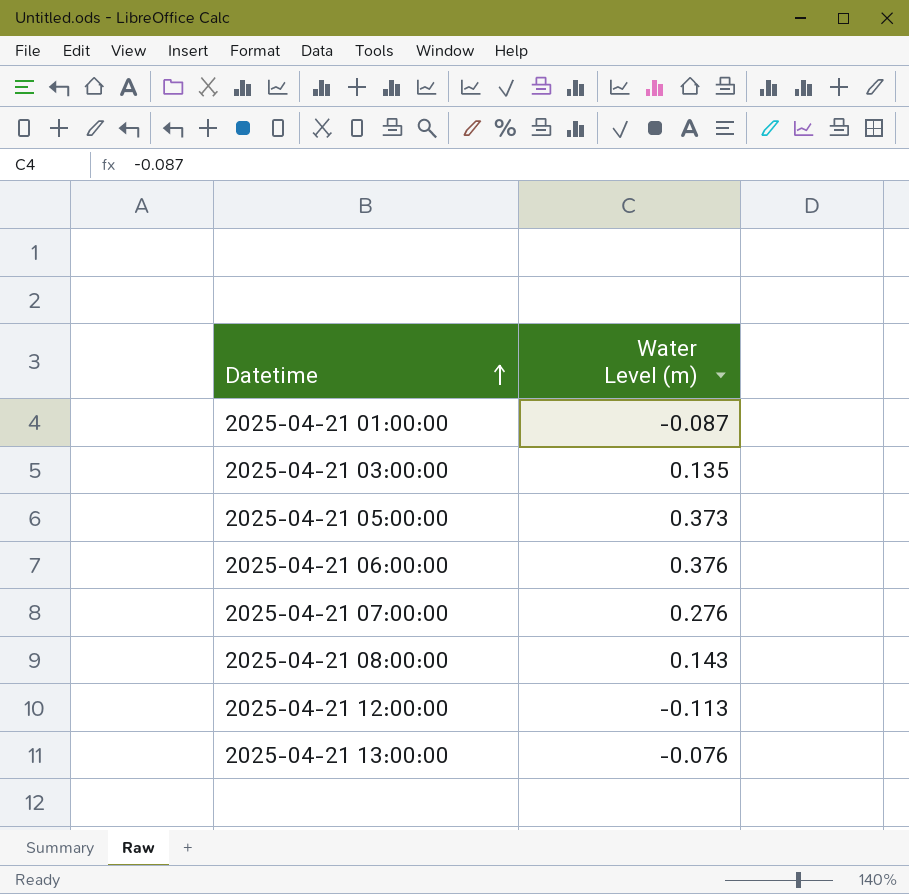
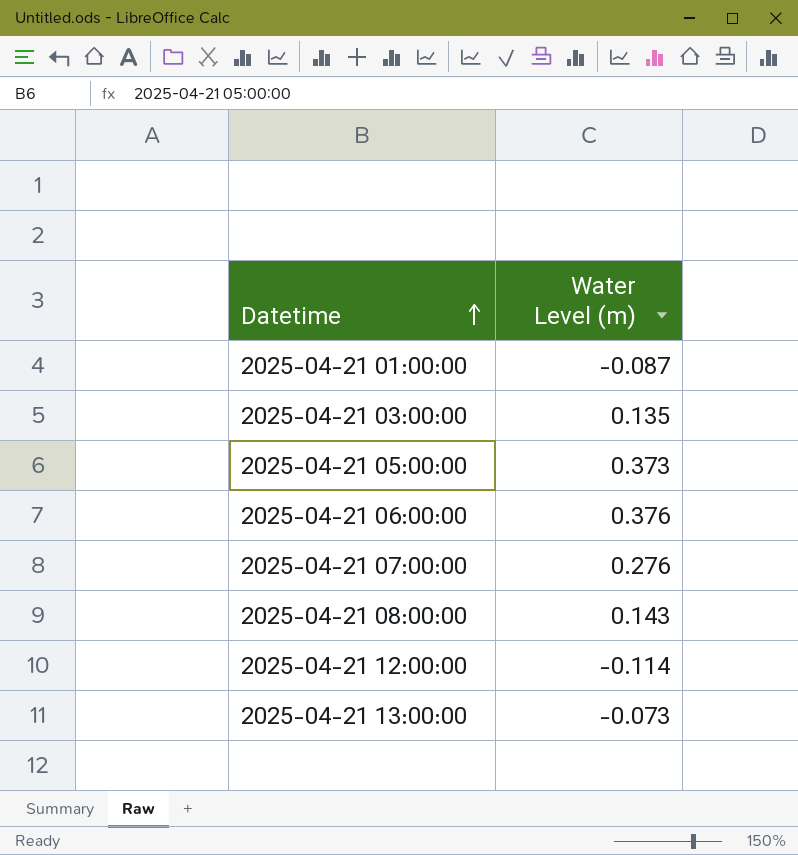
2025-04-21 12:00:00 | Water Level (m): -0.113 -> -0.114
2025-04-21 13:00:00 | Water Level (m): -0.076 -> -0.073

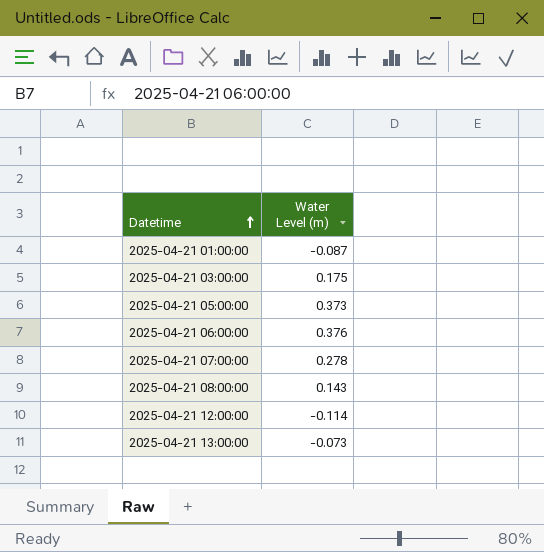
2025-04-21 03:00:00 | Water Level (m): 0.135 -> 0.175
2025-04-21 07:00:00 | Water Level (m): 0.276 -> 0.278

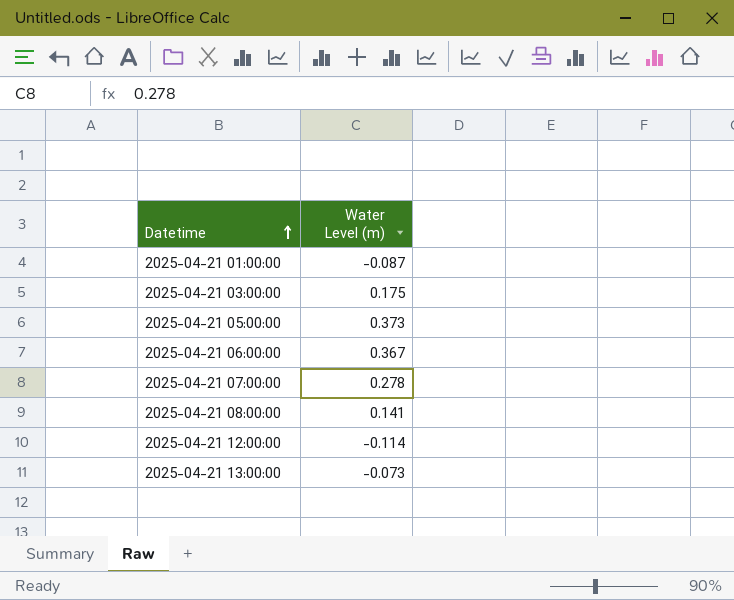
2025-04-21 06:00:00 | Water Level (m): 0.376 -> 0.367
2025-04-21 08:00:00 | Water Level (m): 0.143 -> 0.141

